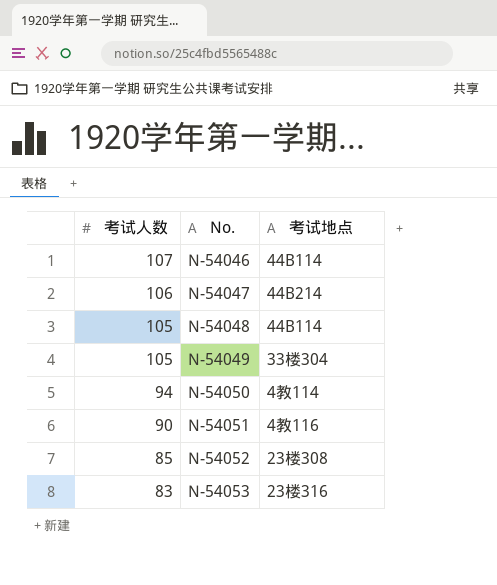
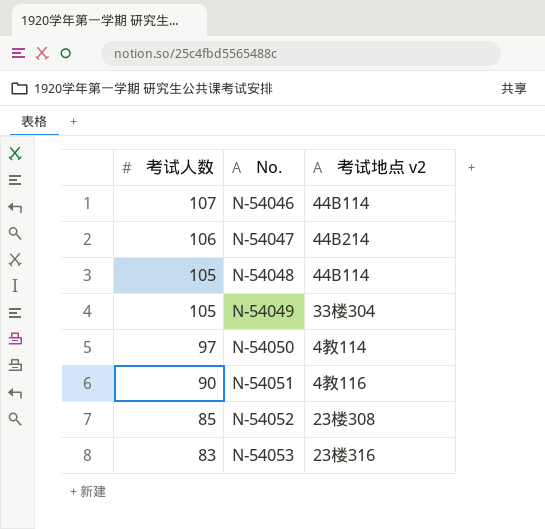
column name: 考试地点 -> 考试地点 v2
N-54050 | 考试人数: 94 -> 97

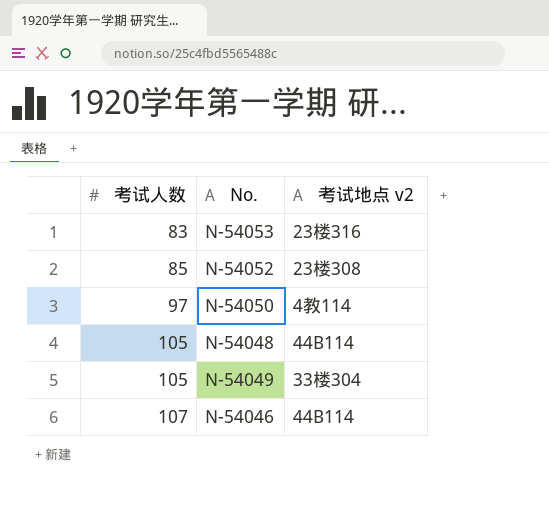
row order: 考试人数 descending -> 考试人数 ascending
row N-54047: 106 | 44B214 -> none
row N-54051: 90 | 4教116 -> none

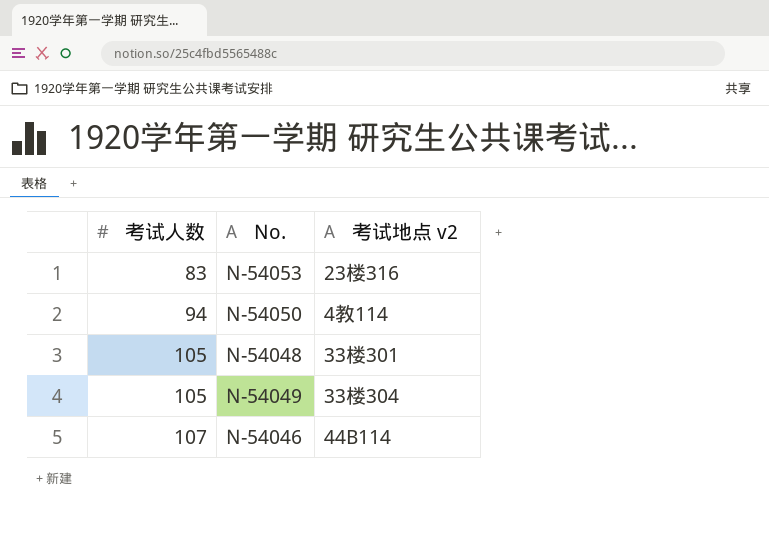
row N-54052: 85 | 23楼308 -> none
N-54050 | 考试人数: 97 -> 94
N-54048 | 考试地点 v2: 44B114 -> 33楼301

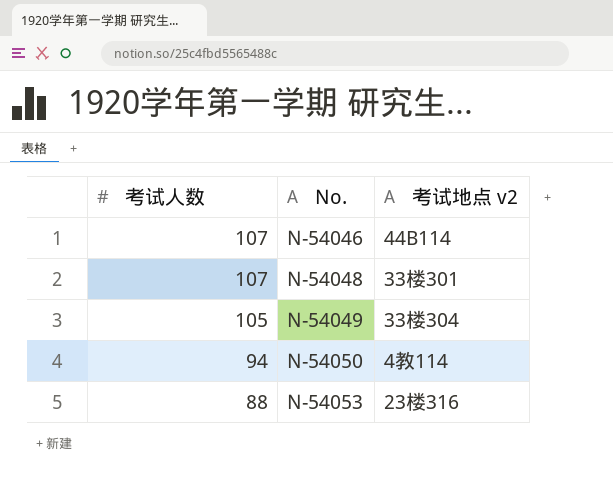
row order: 考试人数 ascending -> 考试人数 descending
N-54048 | 考试人数: 105 -> 107
N-54053 | 考试人数: 83 -> 88

